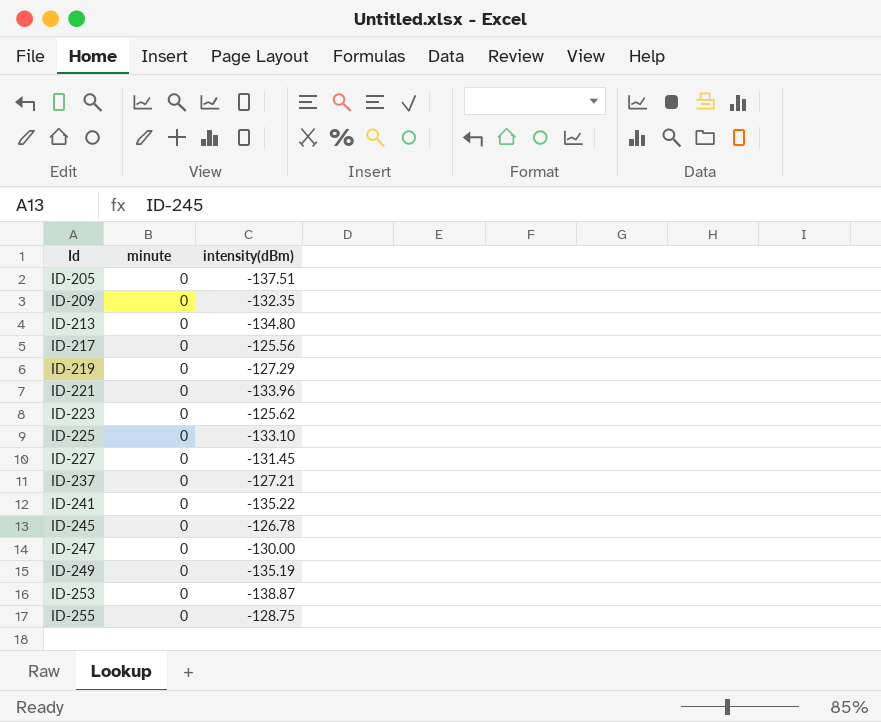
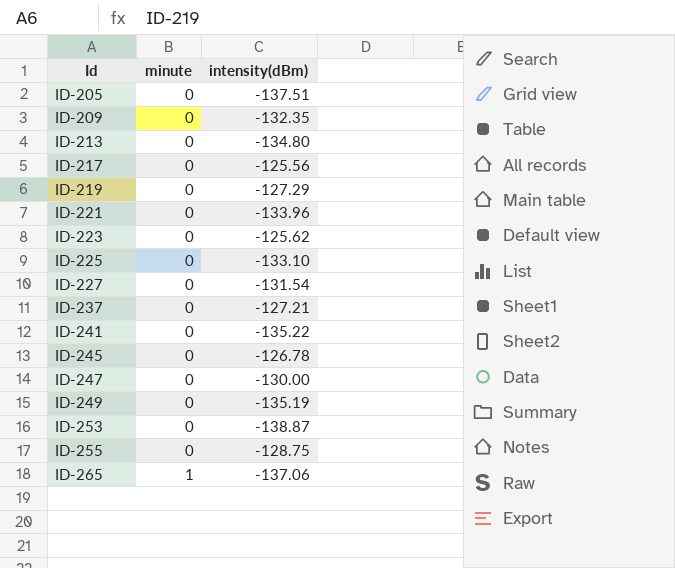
ID-227 | intensity(dBm): -131.45 -> -131.54
row ID-265: none -> 1 | -137.06

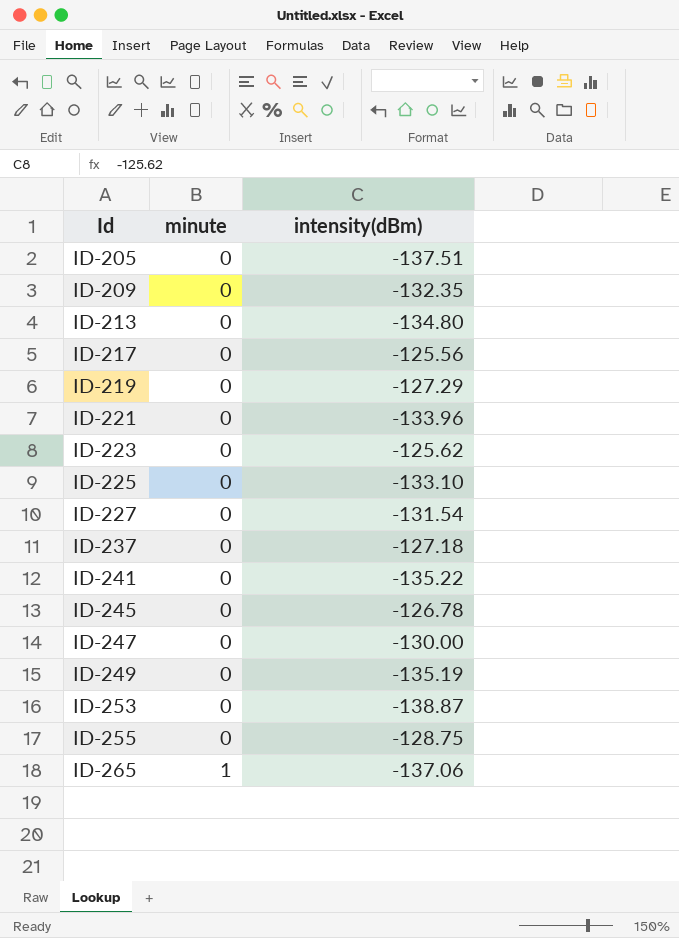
ID-237 | intensity(dBm): -127.21 -> -127.18

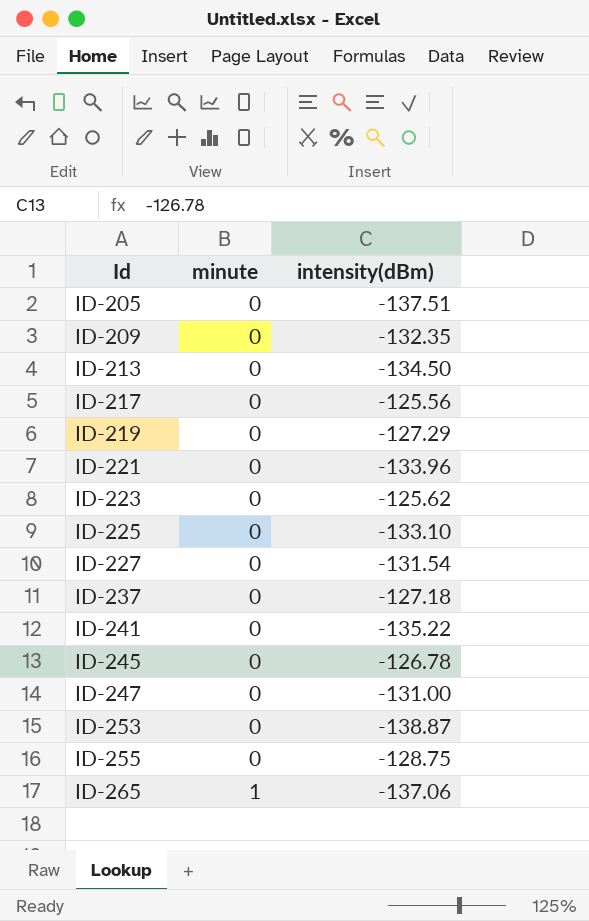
row ID-249: 0 | -135.19 -> none
ID-213 | intensity(dBm): -134.80 -> -134.50
ID-247 | intensity(dBm): -130.00 -> -131.00

